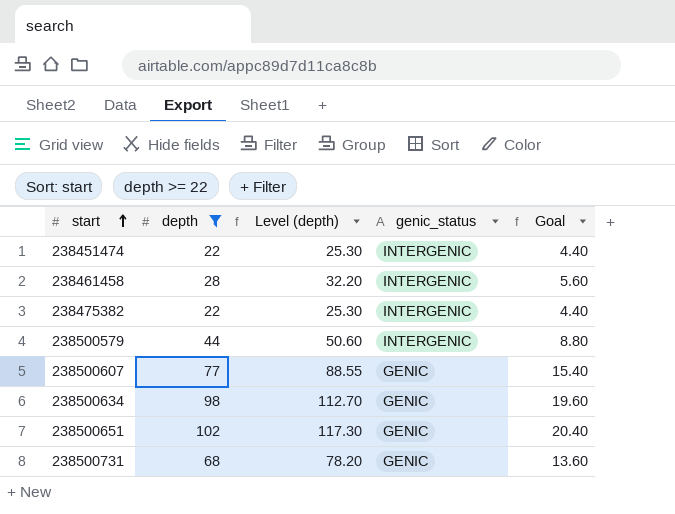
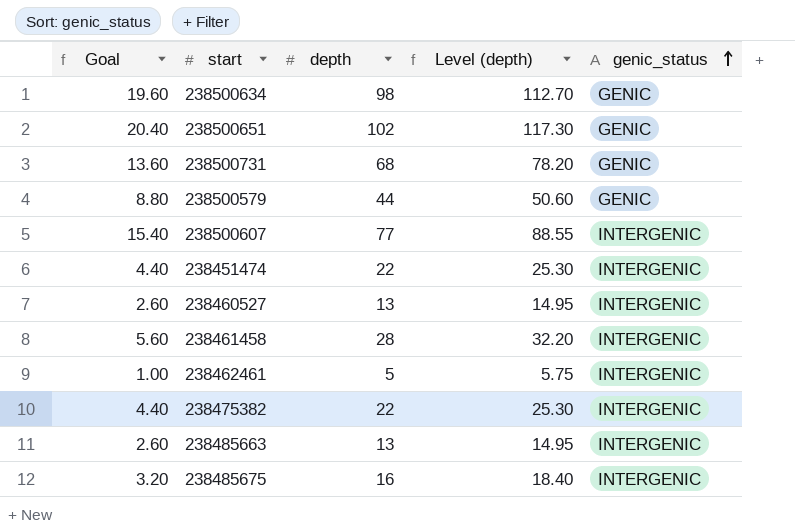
filter: depth >= 22 -> none
row order: start ascending -> genic_status ascending
column Goal | position: 5 -> 1
238500579 | genic_status: INTERGENIC -> GENIC
238500607 | genic_status: GENIC -> INTERGENIC

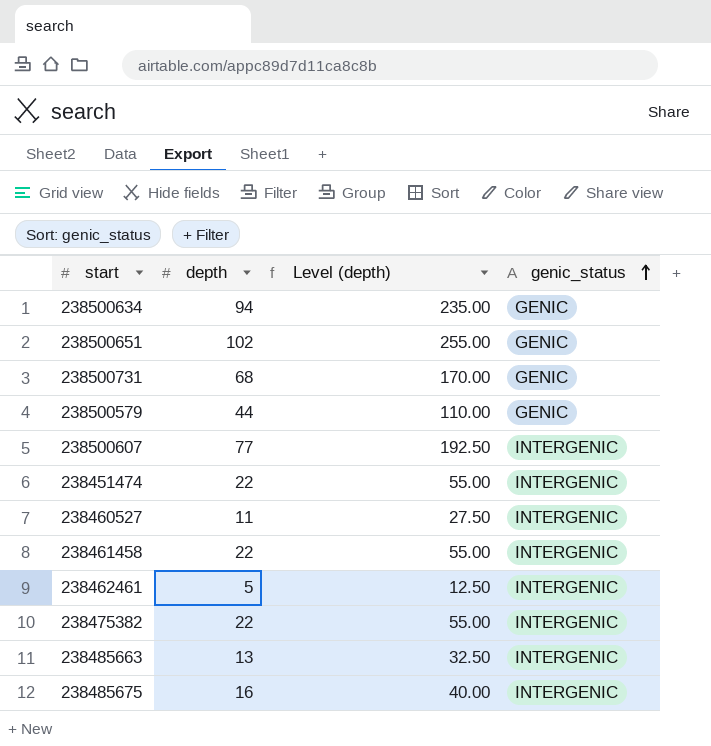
column Goal | formula: [depth] * 0.2 -> none
column Level (depth) | formula: [depth] * 1.15 -> [depth] * 2.5
238500634 | depth: 98 -> 94
238460527 | depth: 13 -> 11
238461458 | depth: 28 -> 22

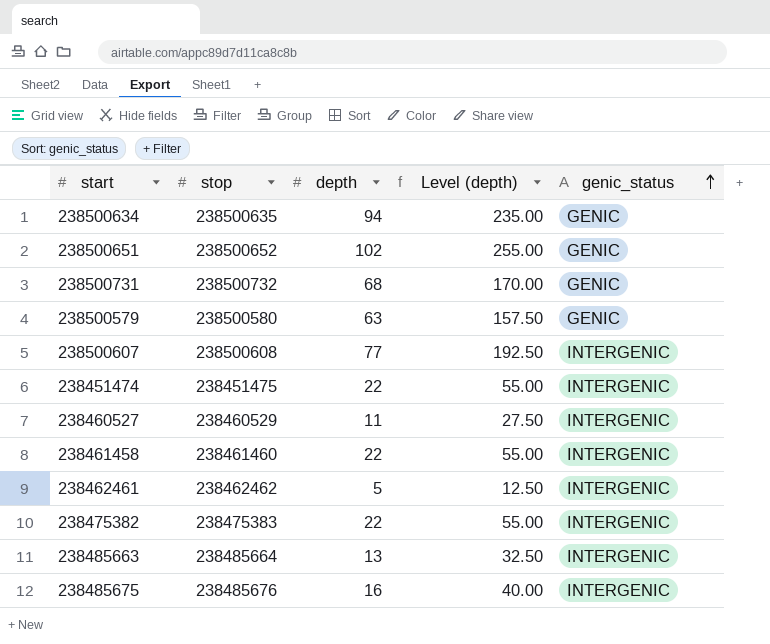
column stop | position: none -> 2
238500579 | depth: 44 -> 63
238500579 | Level (depth): 110.00 -> 157.50

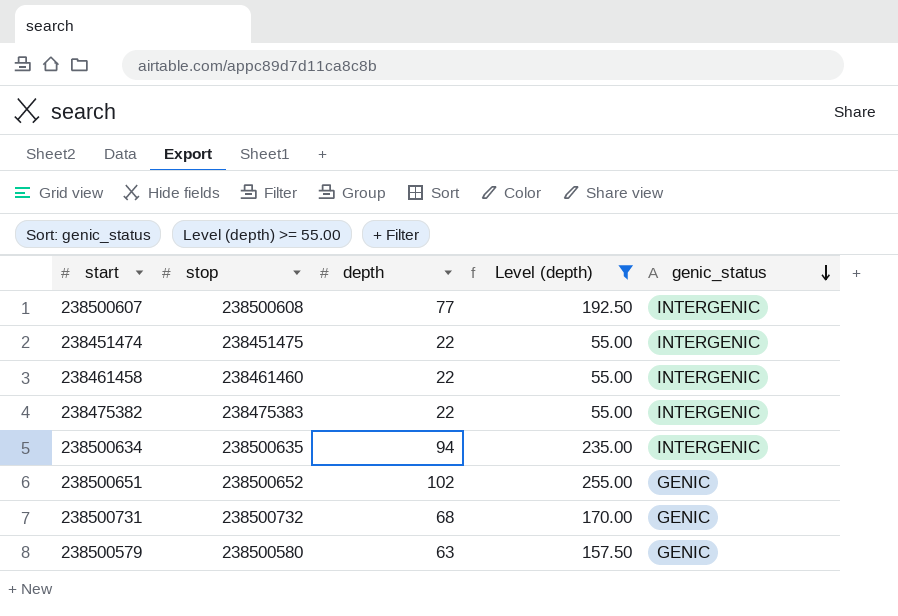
filter: none -> Level (depth) >= 55.00
row order: genic_status ascending -> genic_status descending
238500634 | genic_status: GENIC -> INTERGENIC

